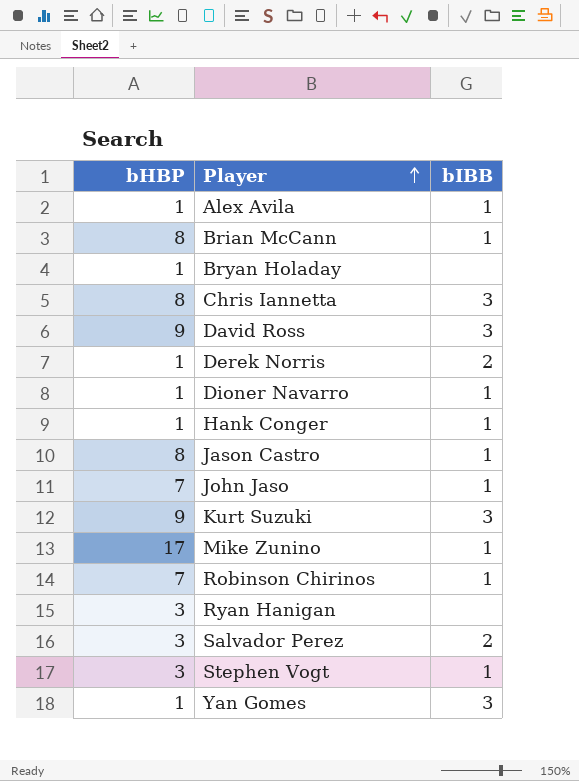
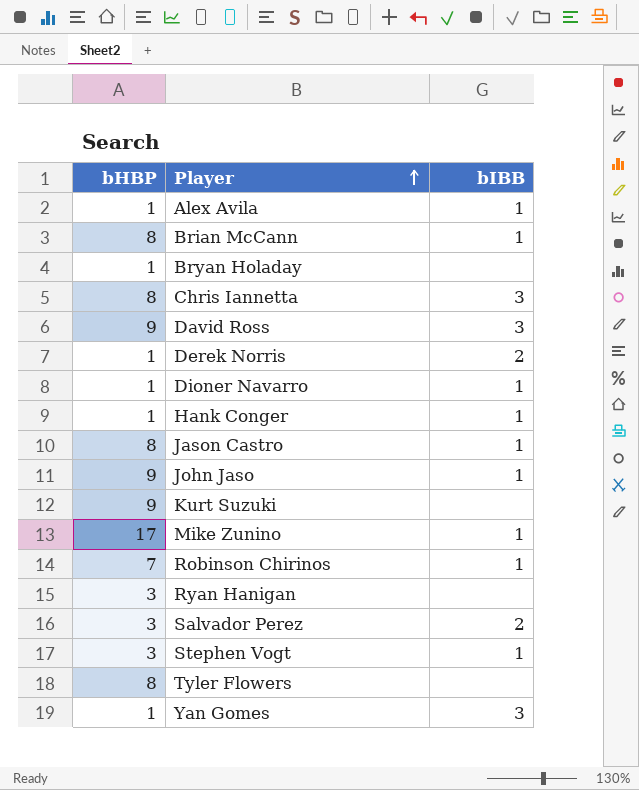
John Jaso | bHBP: 7 -> 9
Kurt Suzuki | bIBB: 3 -> none
row Tyler Flowers: none -> 8 | none

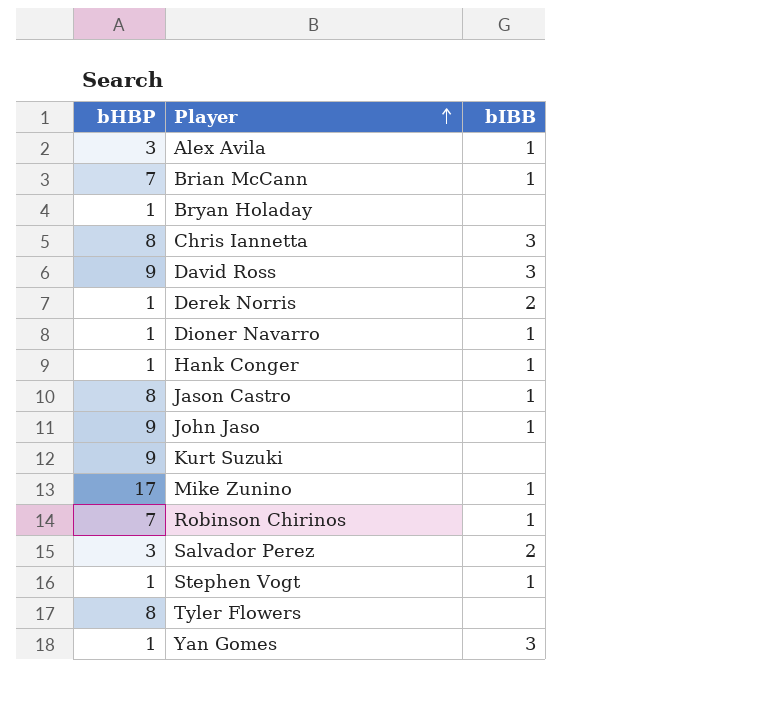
row Ryan Hanigan: 3 | none -> none
Alex Avila | bHBP: 1 -> 3
Brian McCann | bHBP: 8 -> 7
Stephen Vogt | bHBP: 3 -> 1

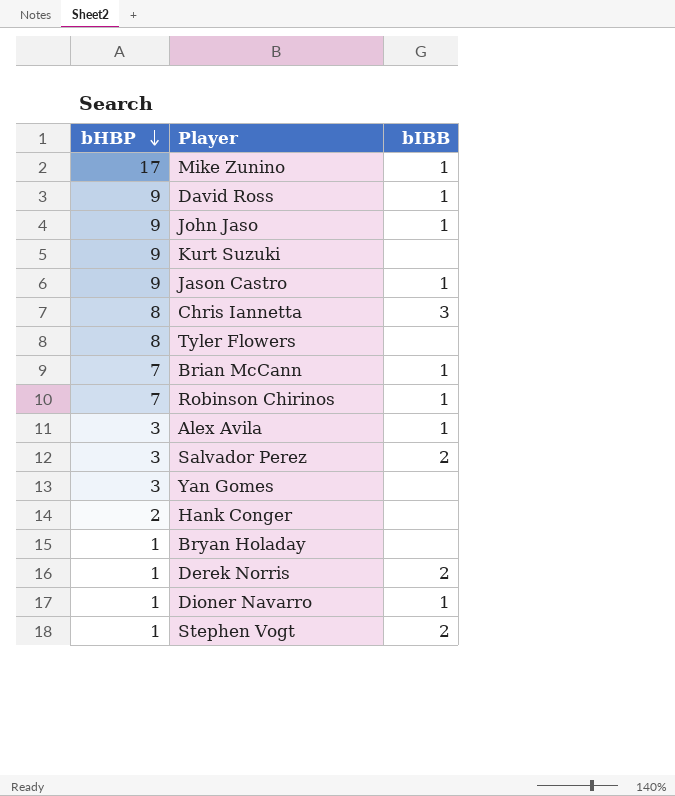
row order: Player ascending -> bHBP descending
David Ross | bIBB: 3 -> 1
Jason Castro | bHBP: 8 -> 9
Yan Gomes | bHBP: 1 -> 3
Yan Gomes | bIBB: 3 -> none
Hank Conger | bHBP: 1 -> 2
Hank Conger | bIBB: 1 -> none
Stephen Vogt | bIBB: 1 -> 2

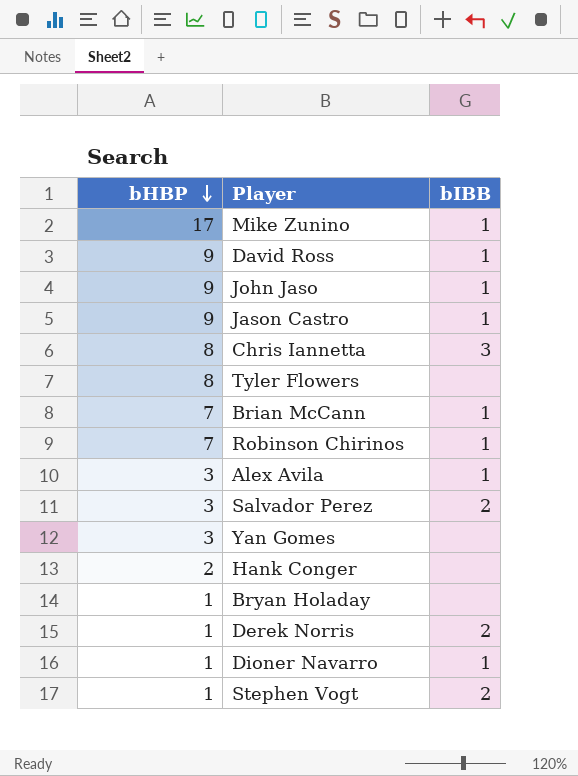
row Kurt Suzuki: 9 | none -> none

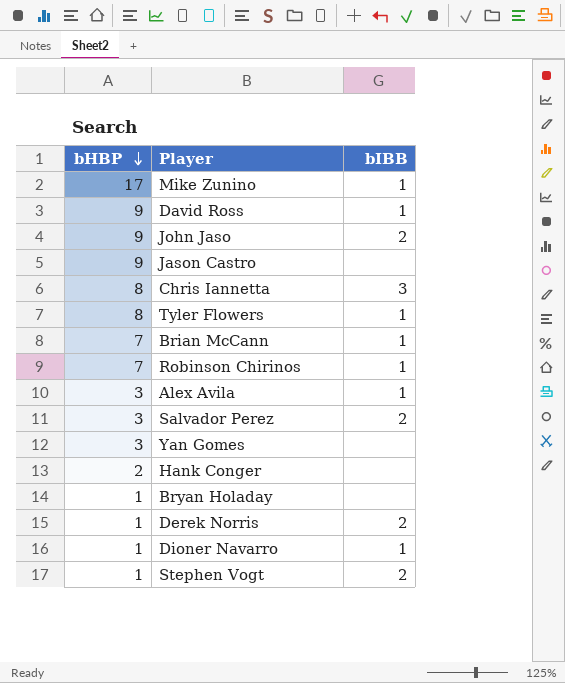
John Jaso | bIBB: 1 -> 2
Jason Castro | bIBB: 1 -> none
Tyler Flowers | bIBB: none -> 1

